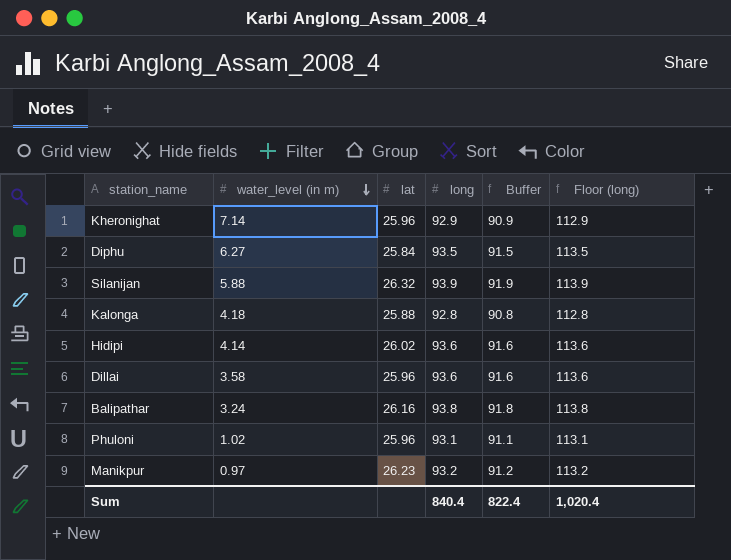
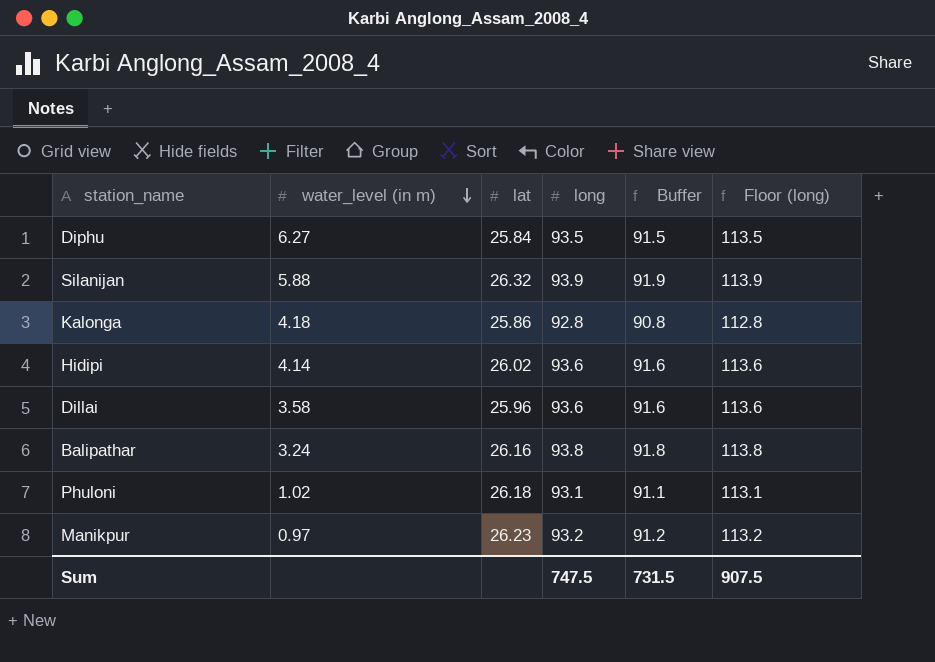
row Kheronighat: 7.14 | 25.96 | 92.9 | 90.9 | 112.9 -> none
Kalonga | lat: 25.88 -> 25.86
Phuloni | lat: 25.96 -> 26.18
Sum | long: 840.4 -> 747.5
Sum | Buffer: 822.4 -> 731.5
Sum | Floor (long): 1,020.4 -> 907.5

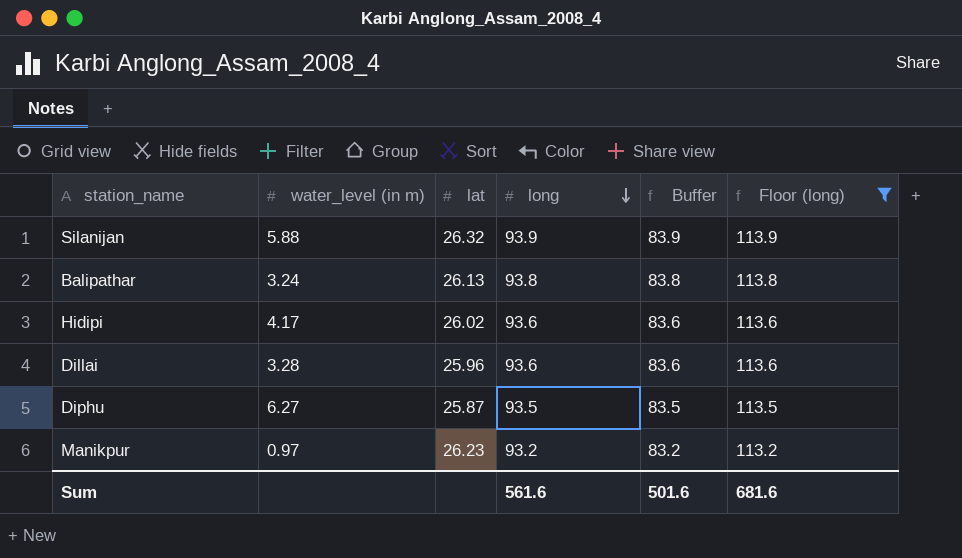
filter: none -> Floor (long) >= 113.2
row order: water_level (in m) descending -> long descending
column Buffer | formula: [long] - 2 -> [long] - 10
Balipathar | lat: 26.16 -> 26.13
Hidipi | water_level (in m): 4.14 -> 4.17
Dillai | water_level (in m): 3.58 -> 3.28
Diphu | lat: 25.84 -> 25.87
Sum | long: 747.5 -> 561.6
Sum | Buffer: 731.5 -> 501.6
Sum | Floor (long): 907.5 -> 681.6

